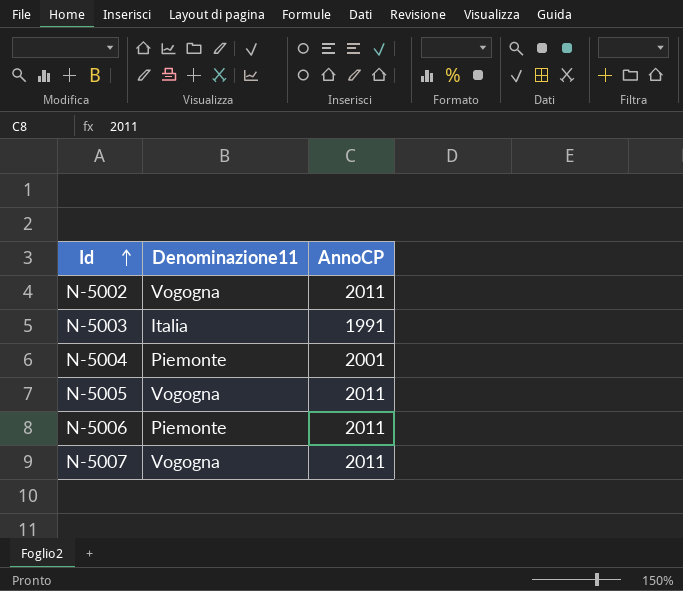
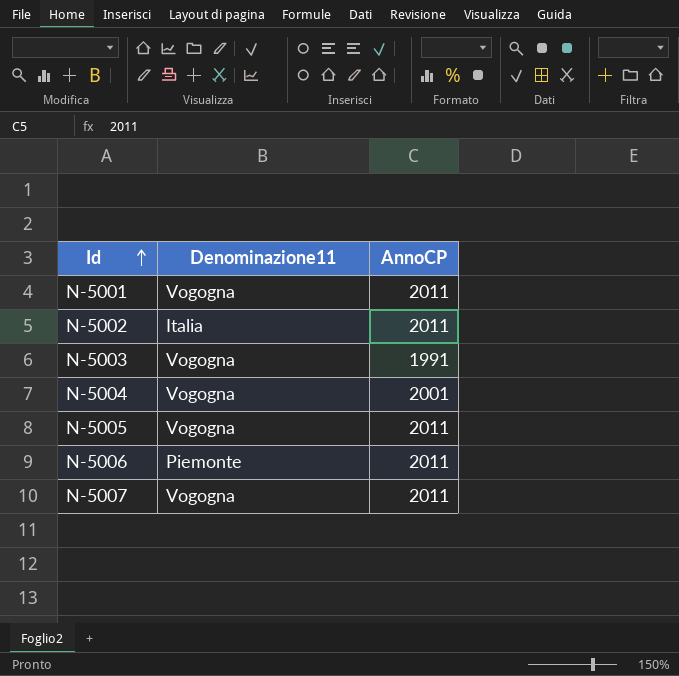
row N-5001: none -> Vogogna | 2011
N-5002 | Denominazione11: Vogogna -> Italia
N-5003 | Denominazione11: Italia -> Vogogna
N-5004 | Denominazione11: Piemonte -> Vogogna

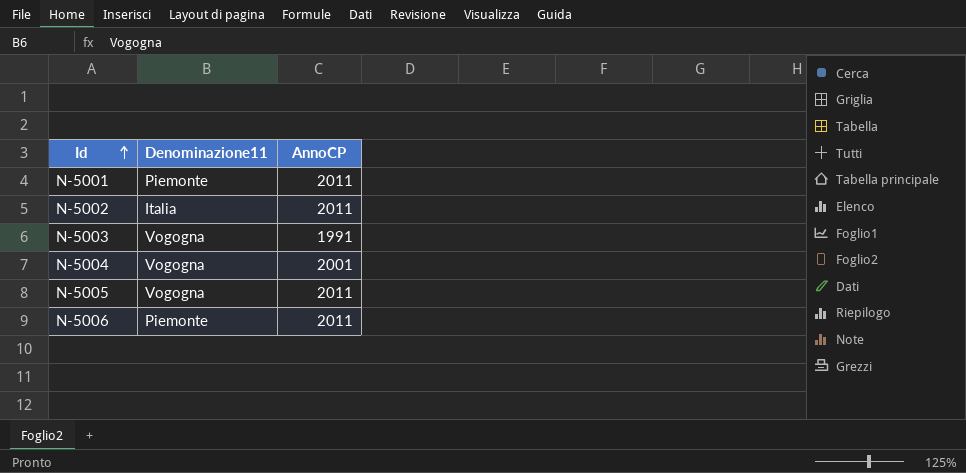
row N-5007: Vogogna | 2011 -> none
N-5001 | Denominazione11: Vogogna -> Piemonte

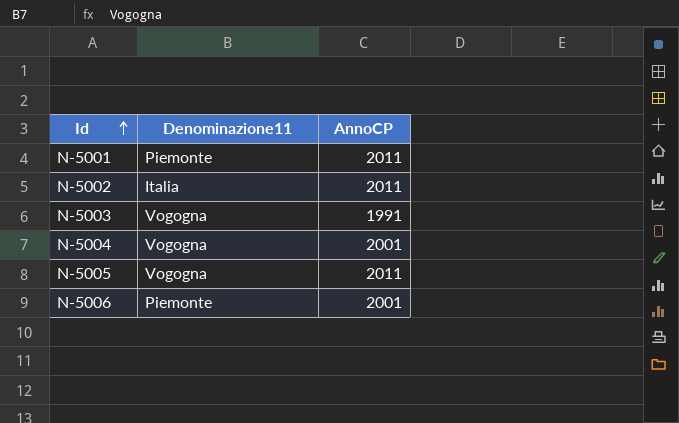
N-5006 | AnnoCP: 2011 -> 2001

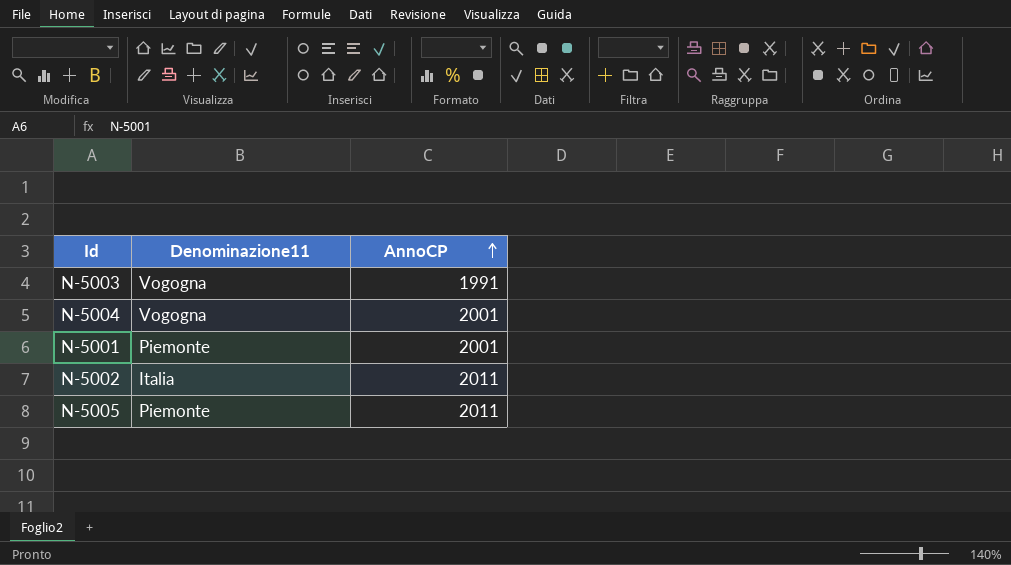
row order: Id ascending -> AnnoCP ascending
row N-5006: Piemonte | 2001 -> none
N-5001 | AnnoCP: 2011 -> 2001
N-5005 | Denominazione11: Vogogna -> Piemonte

